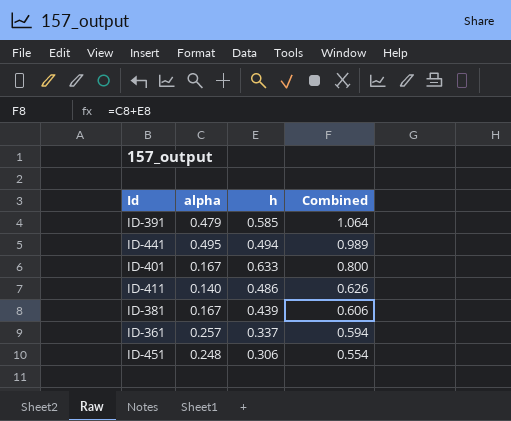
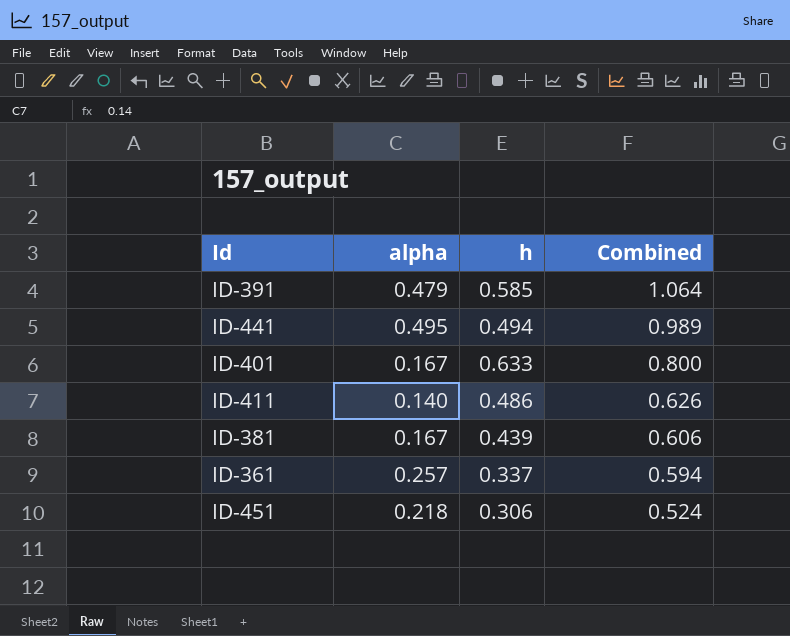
ID-451 | alpha: 0.248 -> 0.218
ID-451 | Combined: 0.554 -> 0.524

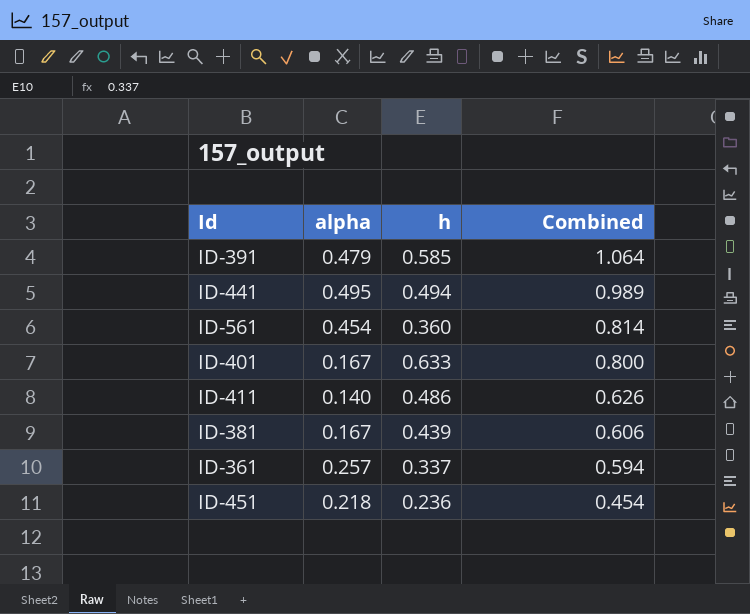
row ID-561: none -> 0.454 | 0.360 | 0.814
ID-451 | h: 0.306 -> 0.236
ID-451 | Combined: 0.524 -> 0.454

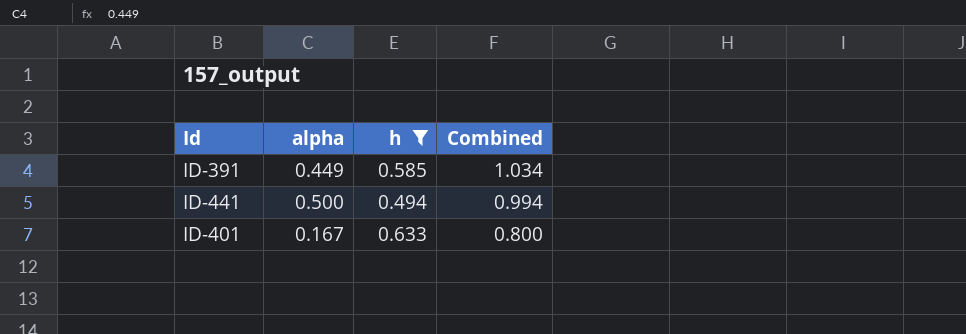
filter: none -> h >= 0.494
ID-391 | alpha: 0.479 -> 0.449
ID-391 | Combined: 1.064 -> 1.034
ID-441 | alpha: 0.495 -> 0.500
ID-441 | Combined: 0.989 -> 0.994

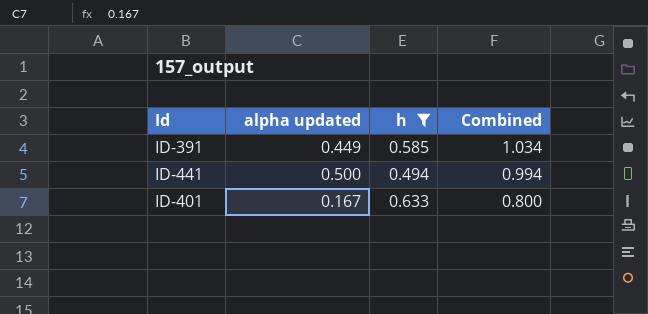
column name: alpha -> alpha updated

